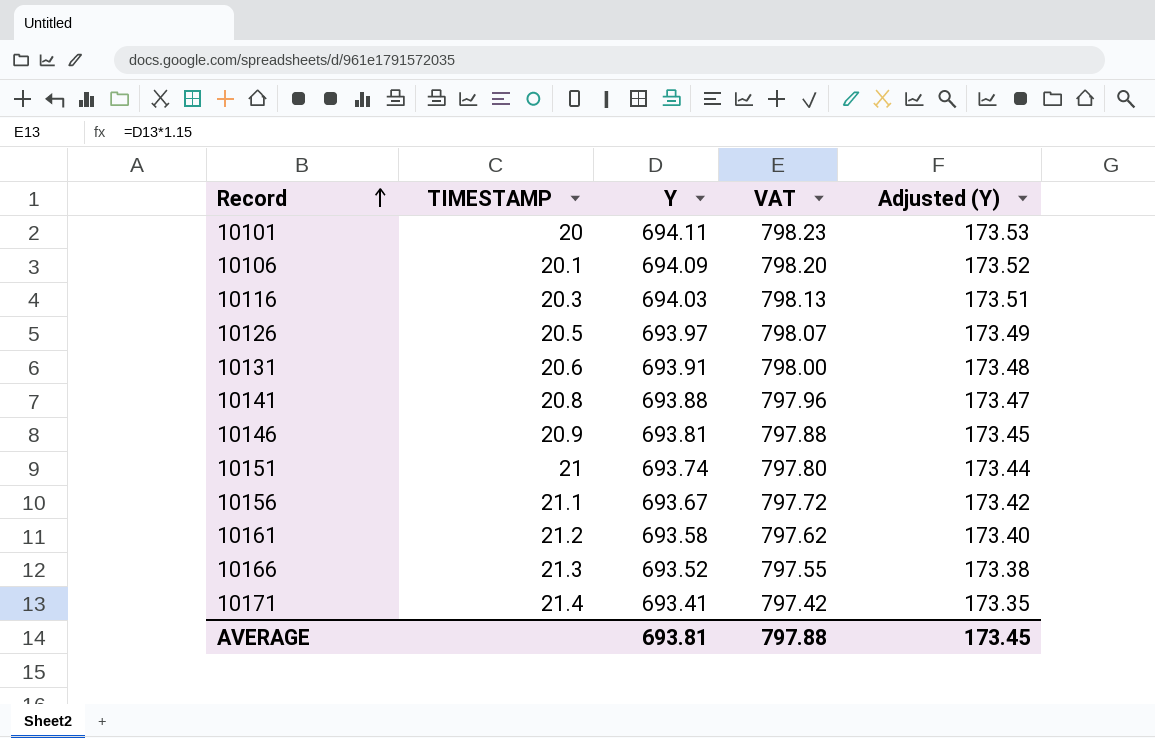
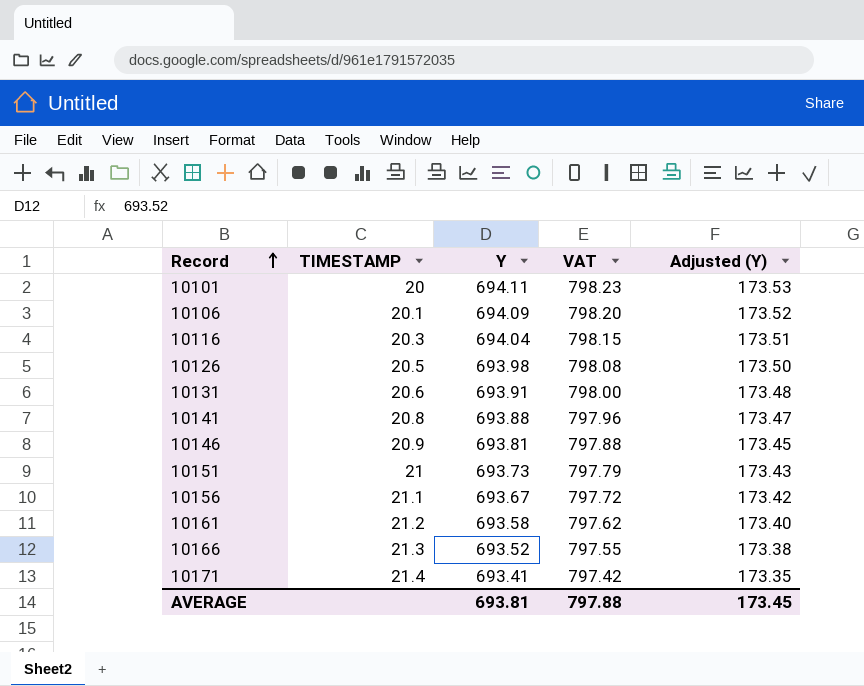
10116 | Y: 694.03 -> 694.04
10116 | VAT: 798.13 -> 798.15
10126 | Y: 693.97 -> 693.98
10126 | VAT: 798.07 -> 798.08
10126 | Adjusted (Y): 173.49 -> 173.50
10151 | Y: 693.74 -> 693.73
10151 | VAT: 797.80 -> 797.79
10151 | Adjusted (Y): 173.44 -> 173.43

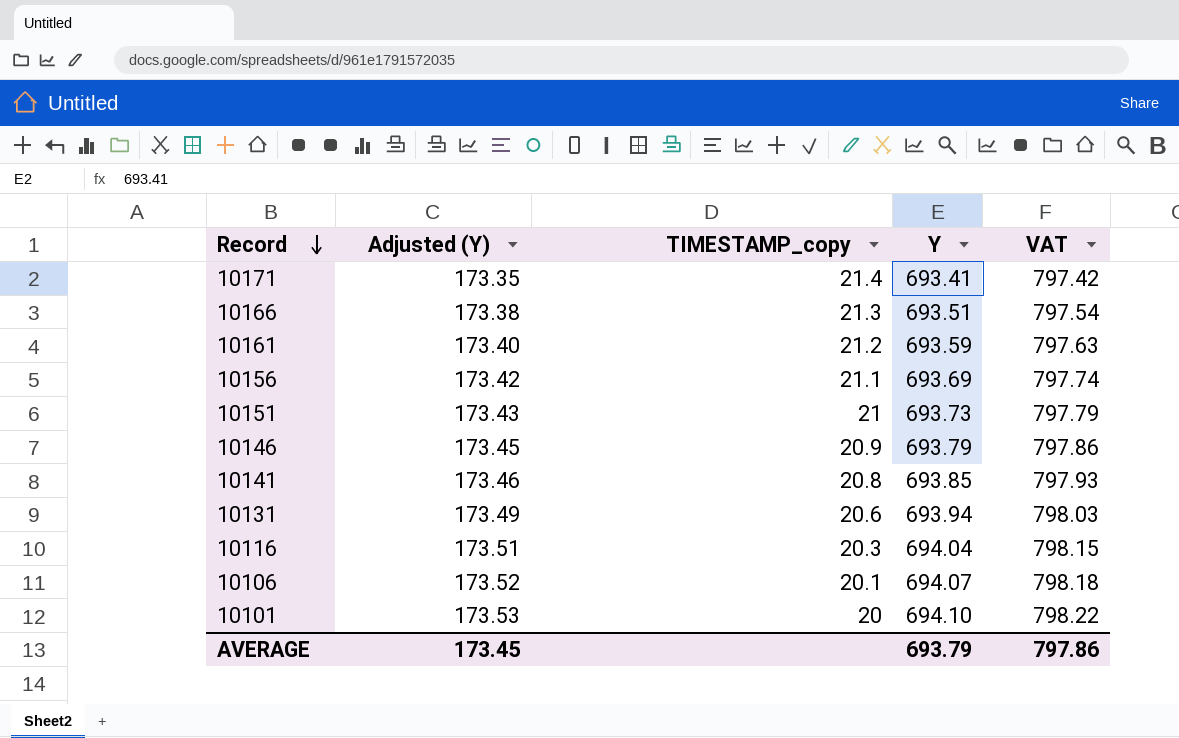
row order: Record ascending -> Record descending
column Adjusted (Y) | position: 5 -> 2
column name: TIMESTAMP -> TIMESTAMP_copy
row 10126: 20.5 | 693.98 | 798.08 | 173.50 -> none
10166 | Y: 693.52 -> 693.51
10166 | VAT: 797.55 -> 797.54
10161 | Y: 693.58 -> 693.59
10161 | VAT: 797.62 -> 797.63
10156 | Y: 693.67 -> 693.69
10156 | VAT: 797.72 -> 797.74
10146 | Y: 693.81 -> 693.79
10146 | VAT: 797.88 -> 797.86
10141 | Adjusted (Y): 173.47 -> 173.46
10141 | Y: 693.88 -> 693.85
10141 | VAT: 797.96 -> 797.93
10131 | Adjusted (Y): 173.48 -> 173.49
10131 | Y: 693.91 -> 693.94
10131 | VAT: 798.00 -> 798.03
10106 | Y: 694.09 -> 694.07
10106 | VAT: 798.20 -> 798.18
10101 | Y: 694.11 -> 694.10
10101 | VAT: 798.23 -> 798.22
AVERAGE | Y: 693.81 -> 693.79
AVERAGE | VAT: 797.88 -> 797.86

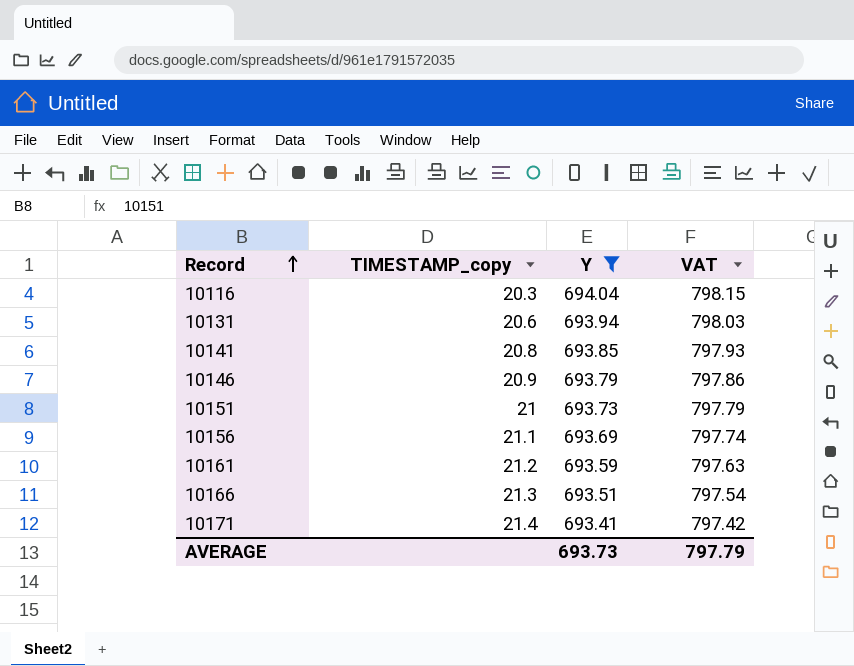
filter: none -> Y <= 694.04
row order: Record descending -> Record ascending
column Adjusted (Y) | formula: [Y] * 0.25 -> none
AVERAGE | Y: 693.79 -> 693.73
AVERAGE | VAT: 797.86 -> 797.79

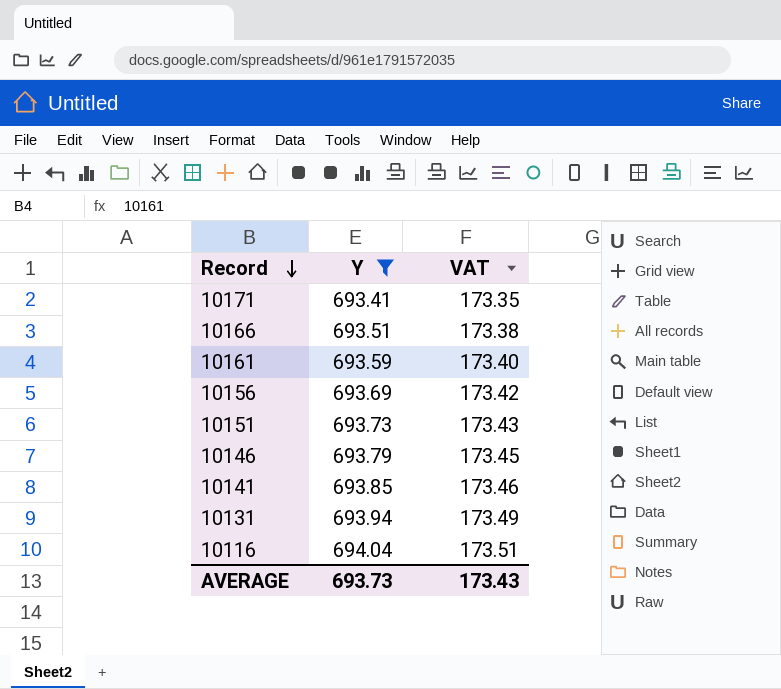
row order: Record ascending -> Record descending
column TIMESTAMP_copy | position: 2 -> none
column VAT | formula: [Y] * 1.15 -> [Y] * 0.25
AVERAGE | VAT: 797.79 -> 173.43

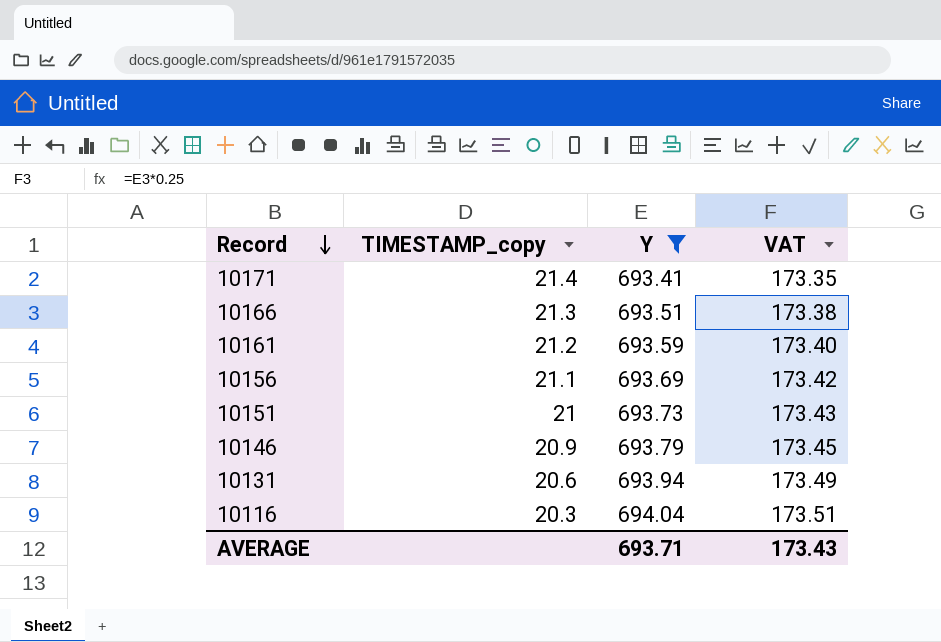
column TIMESTAMP_copy | position: none -> 2
row 10141: 693.85 | 173.46 -> none
AVERAGE | Y: 693.73 -> 693.71

